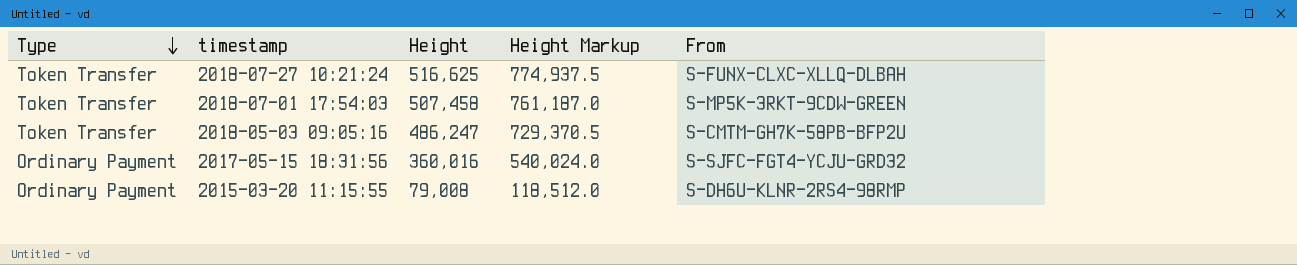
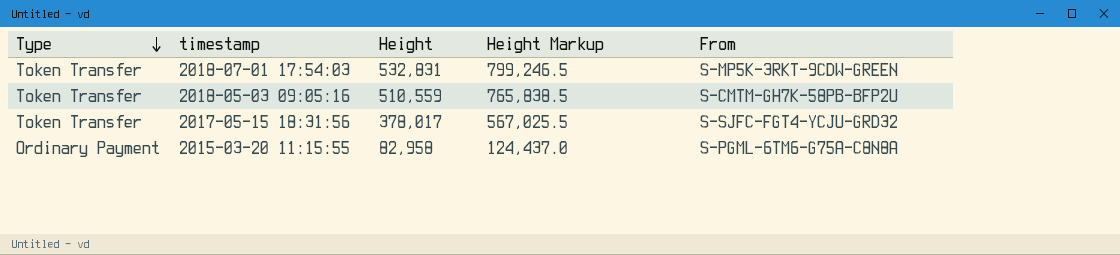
row 2018-07-27 10:21:24: Token Transfer | 516,625 | 774,937.5 | S-FUNX-CLXC-XLLQ-DLBAH -> none
2018-07-01 17:54:03 | Height: 507,458 -> 532,831
2018-07-01 17:54:03 | Height Markup: 761,187.0 -> 799,246.5
2018-05-03 09:05:16 | Height: 486,247 -> 510,559
2018-05-03 09:05:16 | Height Markup: 729,370.5 -> 765,838.5
2017-05-15 18:31:56 | Type: Ordinary Payment -> Token Transfer
2017-05-15 18:31:56 | Height: 360,016 -> 378,017
2017-05-15 18:31:56 | Height Markup: 540,024.0 -> 567,025.5
2015-03-20 11:15:55 | Height: 79,008 -> 82,958
2015-03-20 11:15:55 | Height Markup: 118,512.0 -> 124,437.0
2015-03-20 11:15:55 | From: S-DH6U-KLNR-2RS4-98RMP -> S-PGML-6TM6-G75A-C8N8A

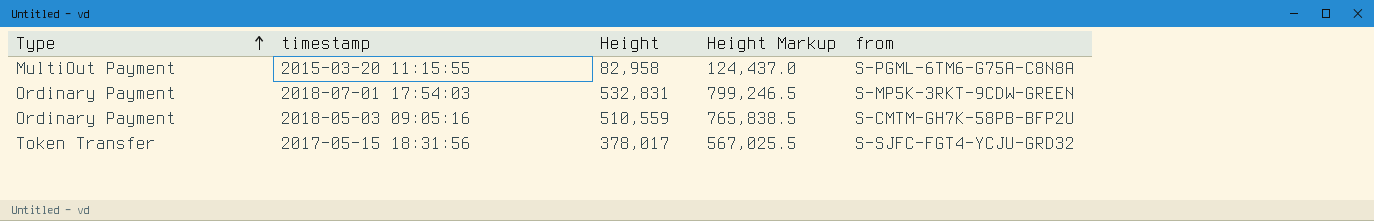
row order: Type descending -> Type ascending
column name: From -> from
2015-03-20 11:15:55 | Type: Ordinary Payment -> MultiOut Payment
2018-07-01 17:54:03 | Type: Token Transfer -> Ordinary Payment
2018-05-03 09:05:16 | Type: Token Transfer -> Ordinary Payment

